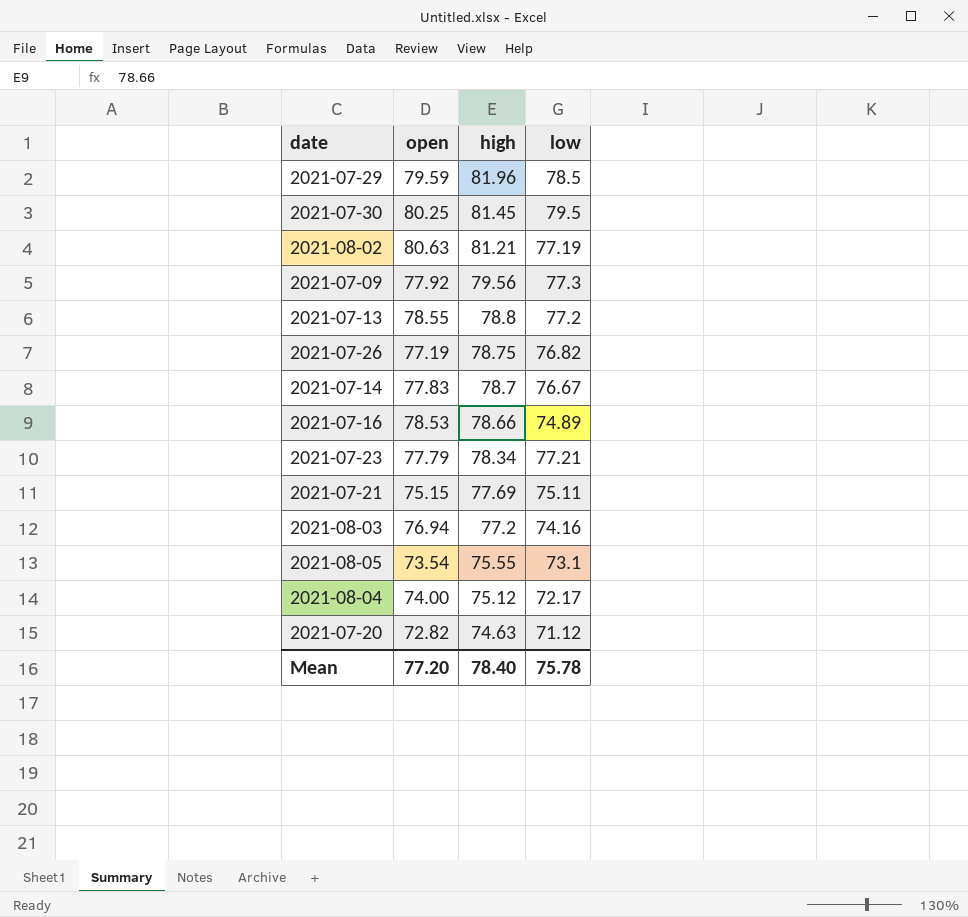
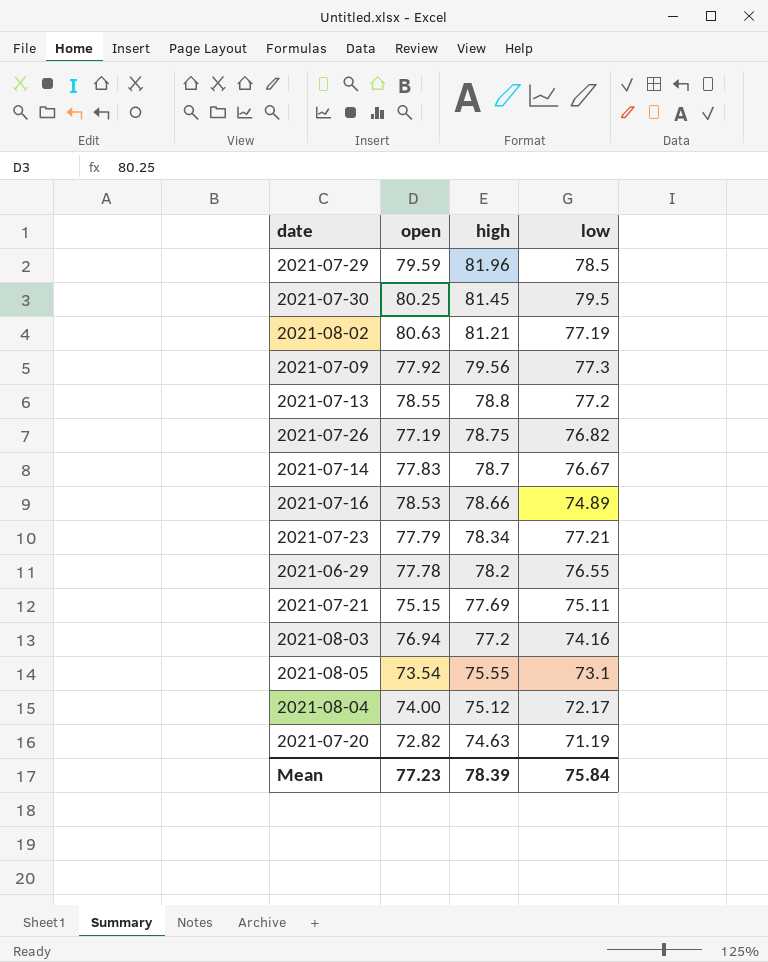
row 2021-06-29: none -> 77.78 | 78.2 | 76.55
2021-07-20 | low: 71.12 -> 71.19
Mean | open: 77.20 -> 77.23
Mean | high: 78.40 -> 78.39
Mean | low: 75.78 -> 75.84

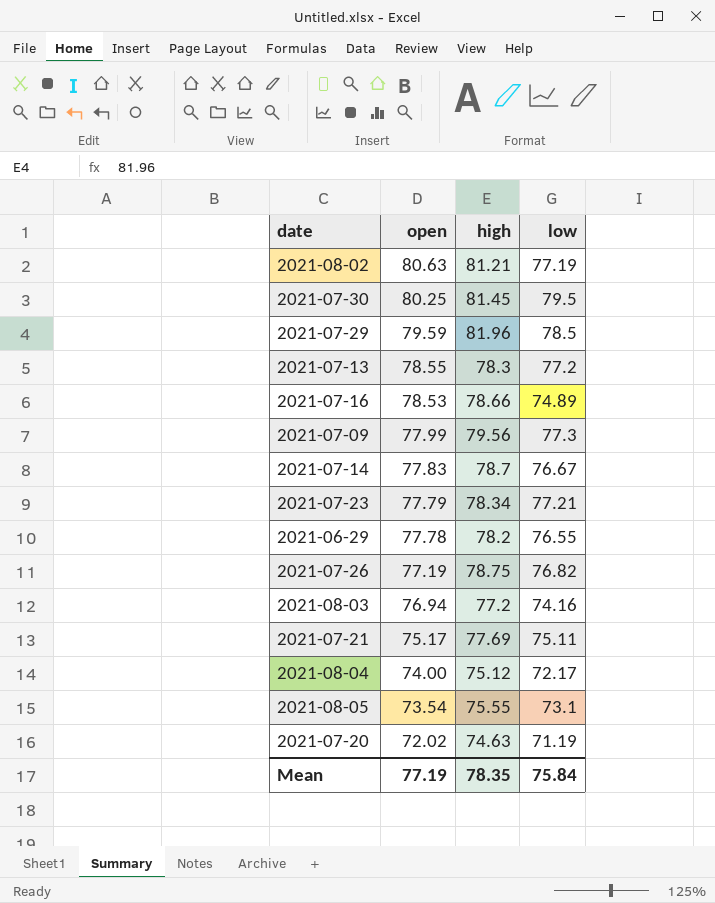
row order: high descending -> open descending
2021-07-13 | high: 78.8 -> 78.3
2021-07-09 | open: 77.92 -> 77.99
2021-07-21 | open: 75.15 -> 75.17
2021-07-20 | open: 72.82 -> 72.02
Mean | open: 77.23 -> 77.19
Mean | high: 78.39 -> 78.35

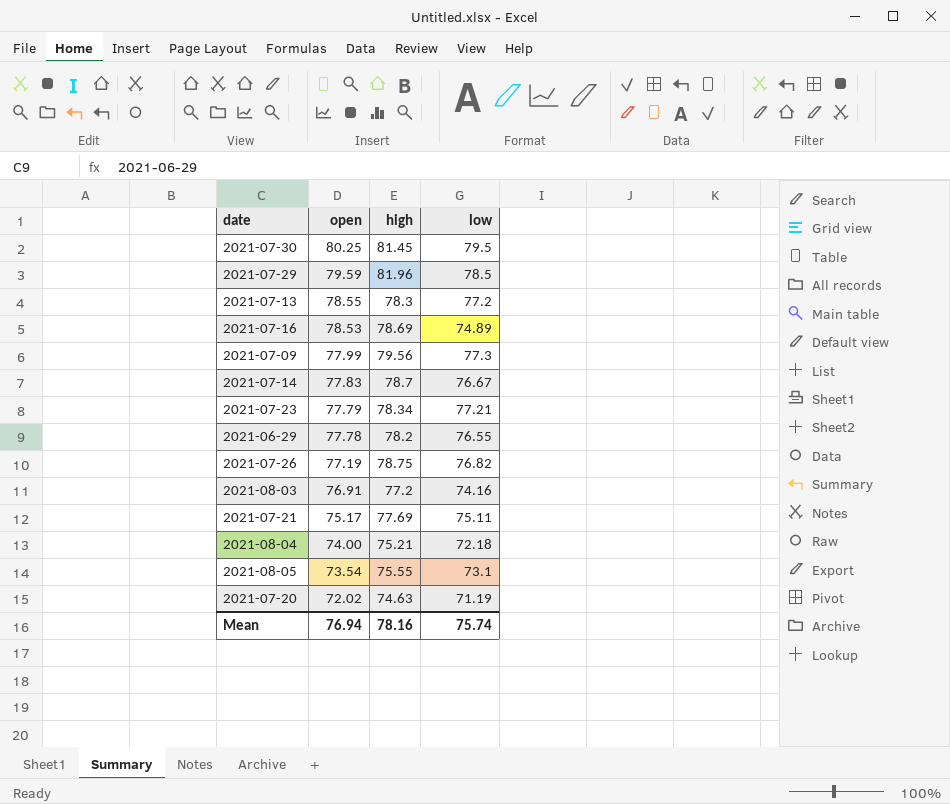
row 2021-08-02: 80.63 | 81.21 | 77.19 -> none
2021-07-16 | high: 78.66 -> 78.69
2021-08-03 | open: 76.94 -> 76.91
2021-08-04 | high: 75.12 -> 75.21
2021-08-04 | low: 72.17 -> 72.18
Mean | open: 77.19 -> 76.94
Mean | high: 78.35 -> 78.16
Mean | low: 75.84 -> 75.74

